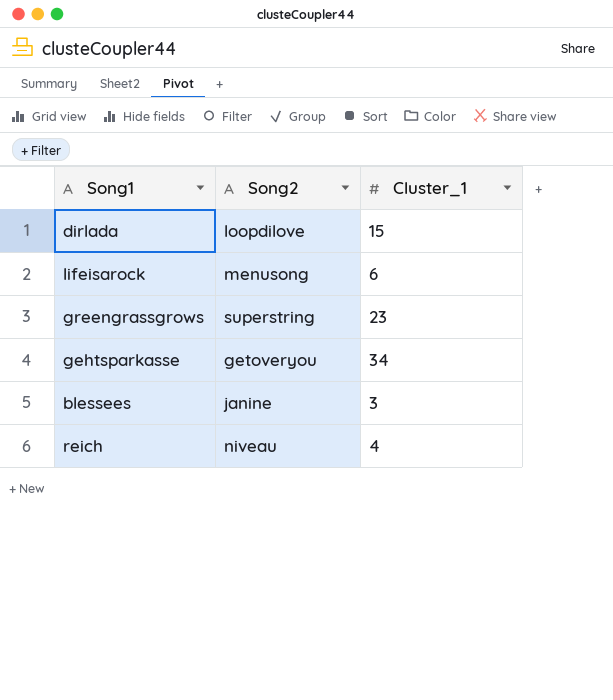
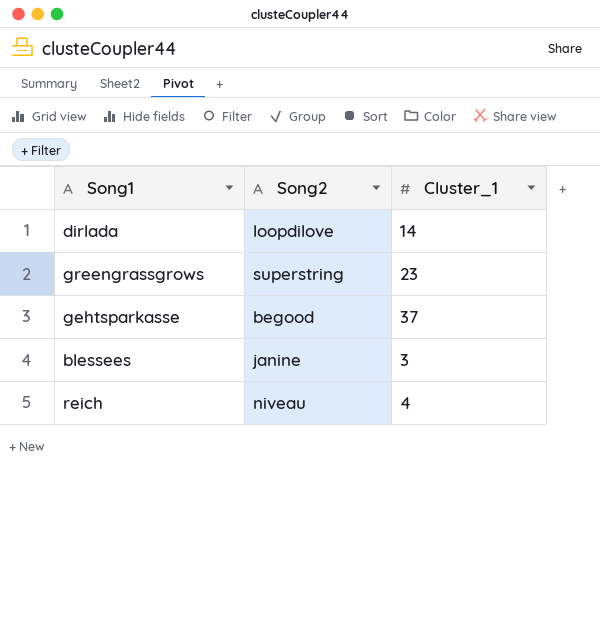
row lifeisarock: menusong | 6 -> none
dirlada | Cluster_1: 15 -> 14
gehtsparkasse | Song2: getoveryou -> begood
gehtsparkasse | Cluster_1: 34 -> 37

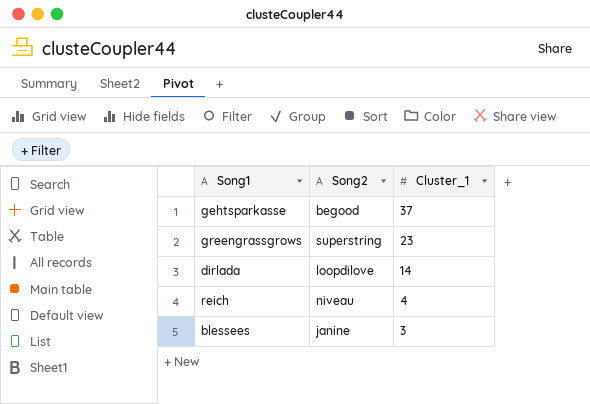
row order: none -> Cluster_1 descending

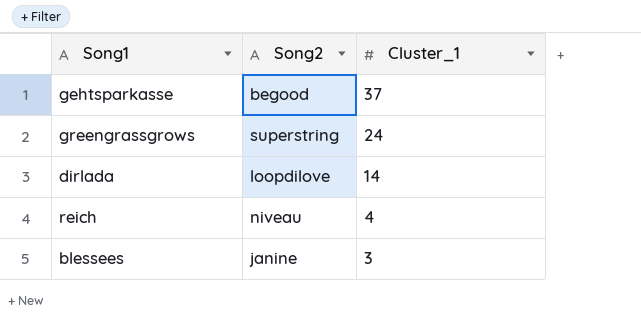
greengrassgrows | Cluster_1: 23 -> 24

